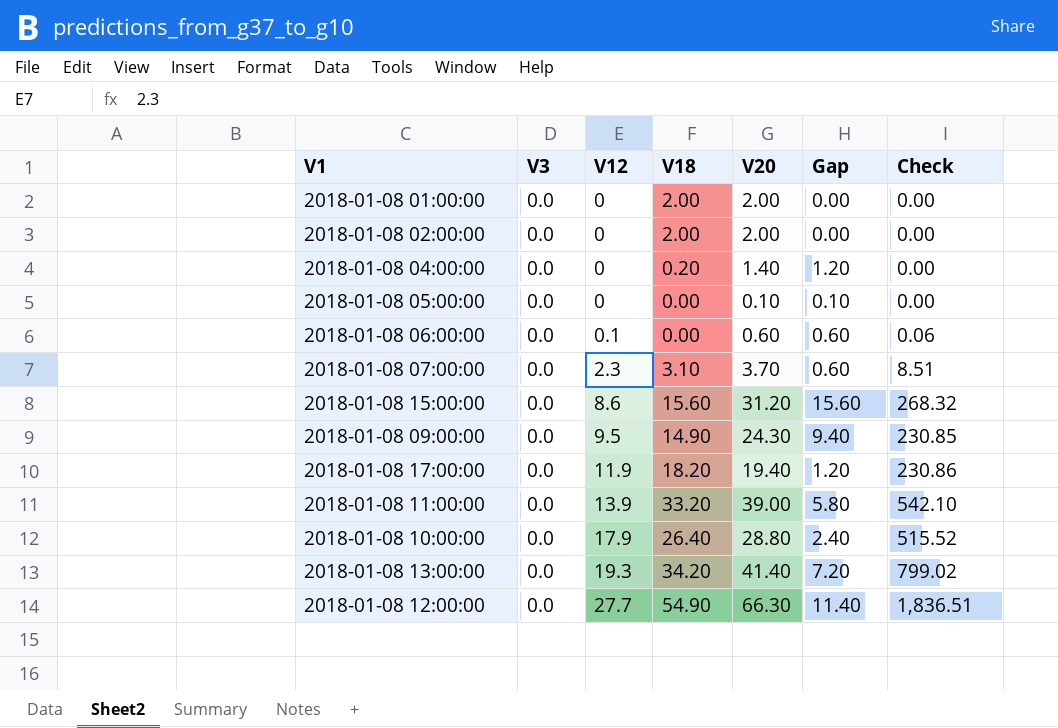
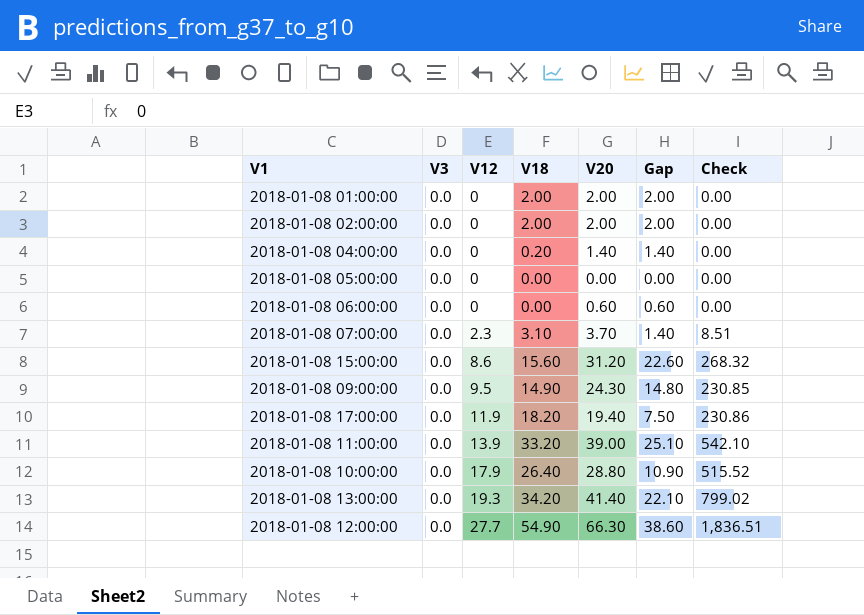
column Gap | formula: [V20] - [V18] -> [V20] - [V12]
2018-01-08 05:00:00 | V20: 0.10 -> 0.00
2018-01-08 06:00:00 | V12: 0.1 -> 0
2018-01-08 06:00:00 | Check: 0.06 -> 0.00

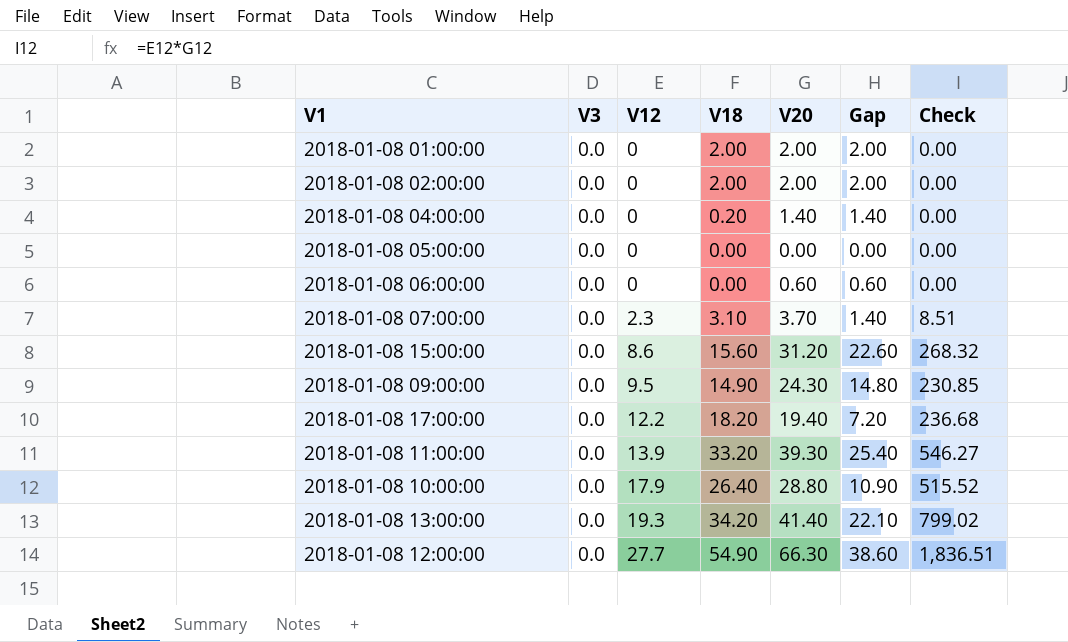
2018-01-08 17:00:00 | V12: 11.9 -> 12.2
2018-01-08 17:00:00 | Gap: 7.50 -> 7.20
2018-01-08 17:00:00 | Check: 230.86 -> 236.68
2018-01-08 11:00:00 | V20: 39.00 -> 39.30
2018-01-08 11:00:00 | Gap: 25.10 -> 25.40
2018-01-08 11:00:00 | Check: 542.10 -> 546.27

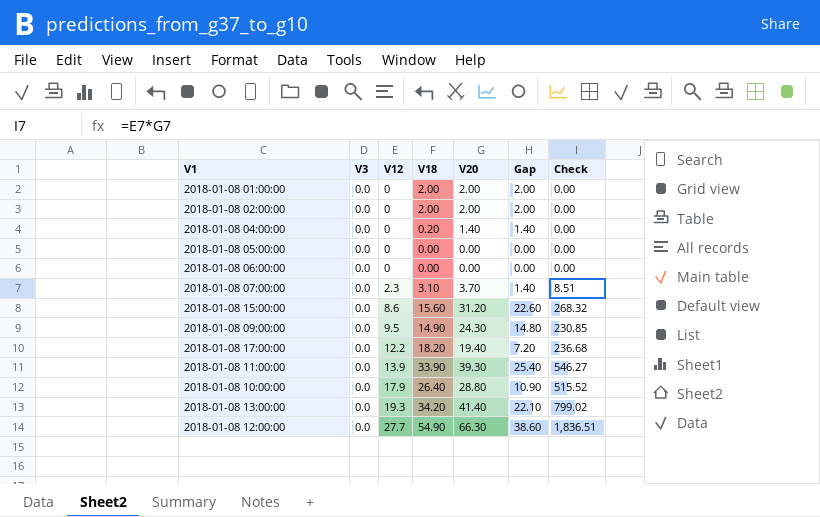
2018-01-08 06:00:00 | V20: 0.60 -> 0.00
2018-01-08 06:00:00 | Gap: 0.60 -> 0.00
2018-01-08 11:00:00 | V18: 33.20 -> 33.90

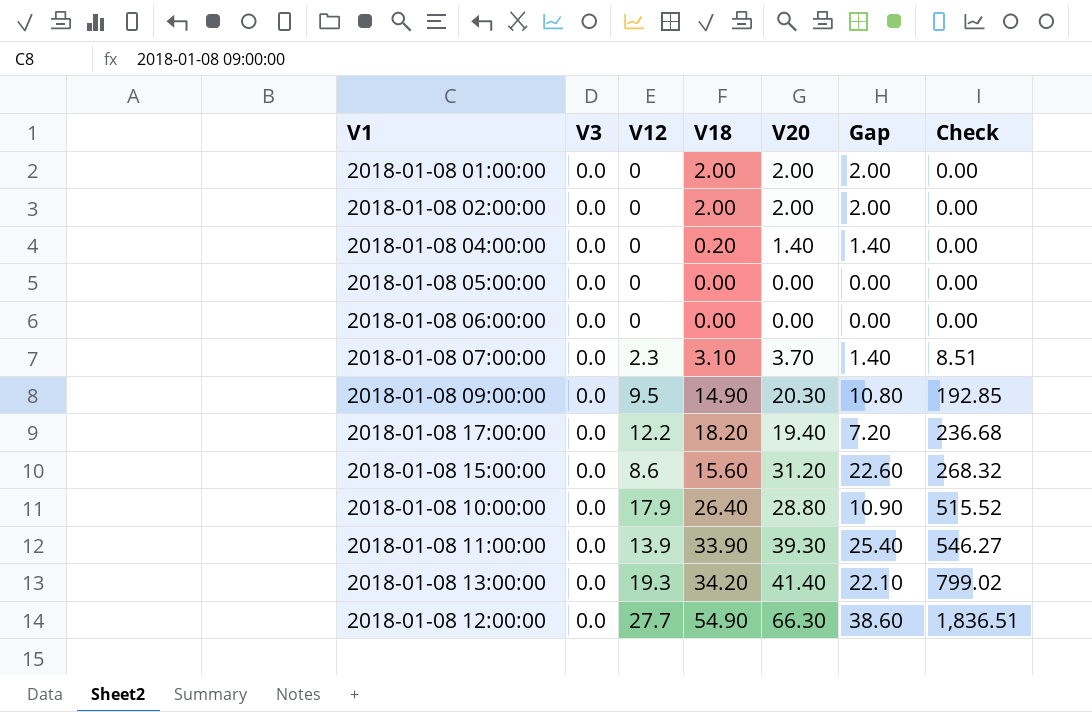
row order: V12 ascending -> Check ascending
2018-01-08 09:00:00 | V20: 24.30 -> 20.30
2018-01-08 09:00:00 | Gap: 14.80 -> 10.80
2018-01-08 09:00:00 | Check: 230.85 -> 192.85

